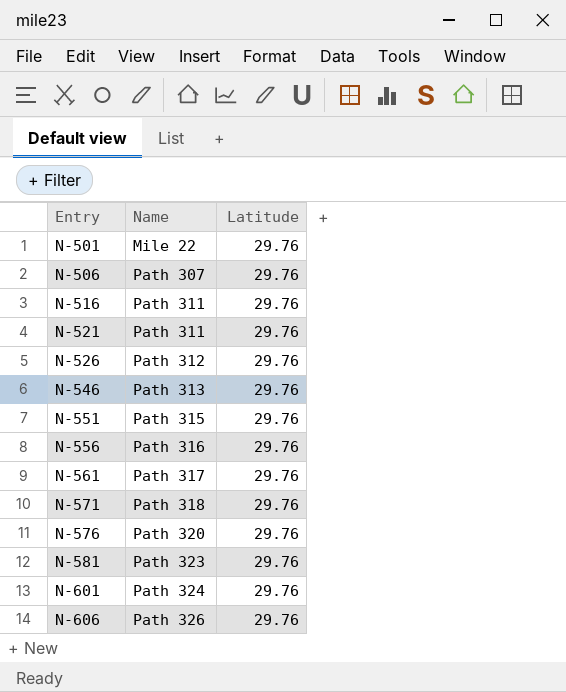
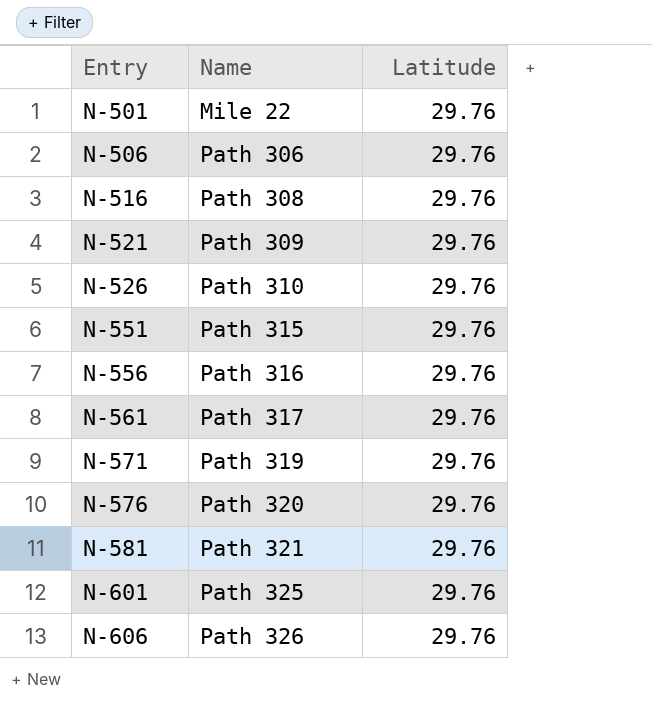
row N-546: Path 313 | 29.76 -> none
N-506 | Name: Path 307 -> Path 306
N-516 | Name: Path 311 -> Path 308
N-521 | Name: Path 311 -> Path 309
N-526 | Name: Path 312 -> Path 310
N-571 | Name: Path 318 -> Path 319
N-581 | Name: Path 323 -> Path 321
N-601 | Name: Path 324 -> Path 325

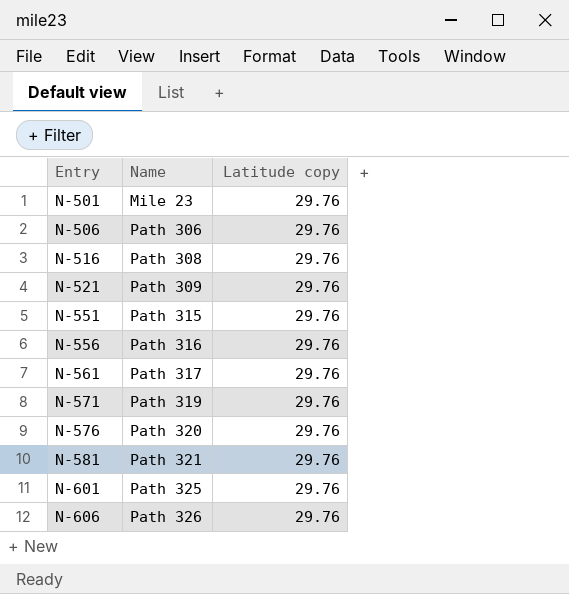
column name: Latitude -> Latitude copy
row N-526: Path 310 | 29.76 -> none
N-501 | Name: Mile 22 -> Mile 23

